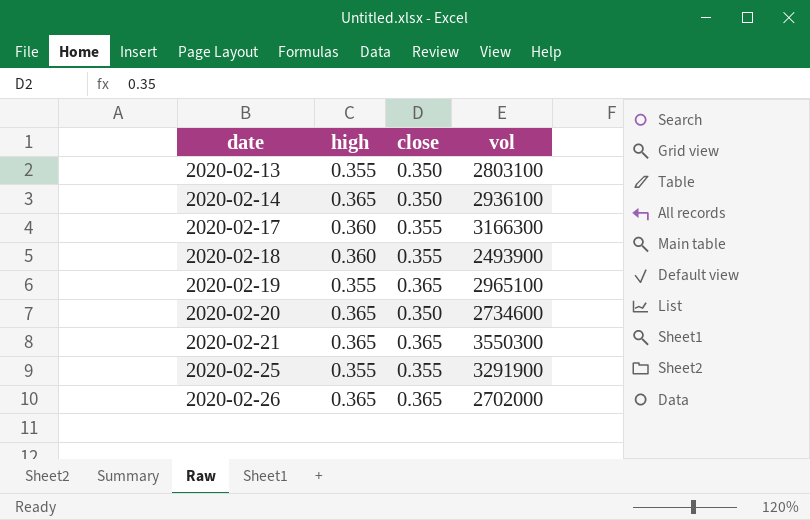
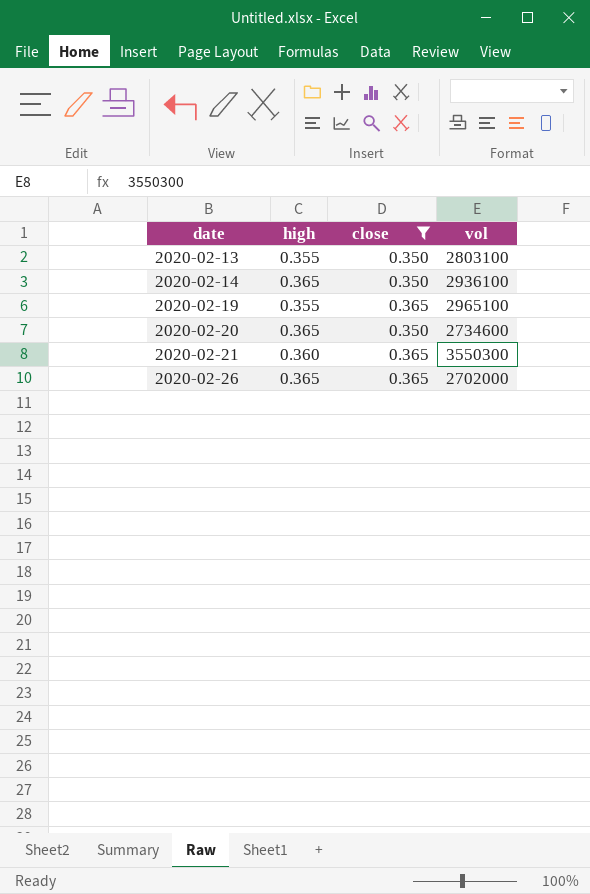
filter: none -> close != 0.355
2020-02-21 | high: 0.365 -> 0.360

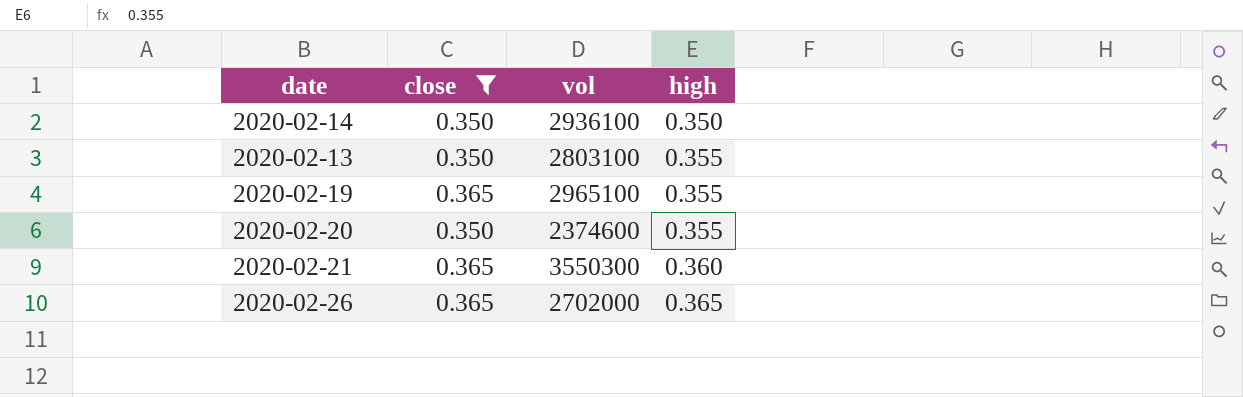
row order: date ascending -> high ascending
column high | position: 2 -> 4
2020-02-14 | high: 0.365 -> 0.350
2020-02-20 | vol: 2734600 -> 2374600
2020-02-20 | high: 0.365 -> 0.355

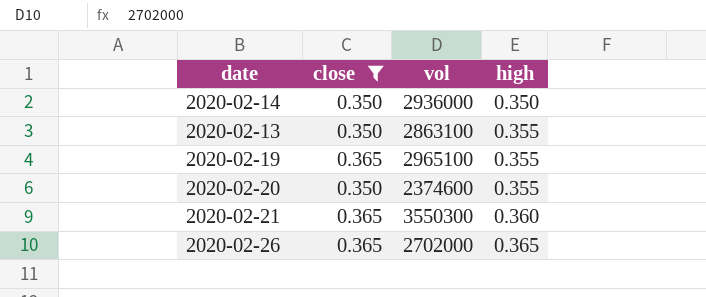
2020-02-14 | vol: 2936100 -> 2936000
2020-02-13 | vol: 2803100 -> 2863100

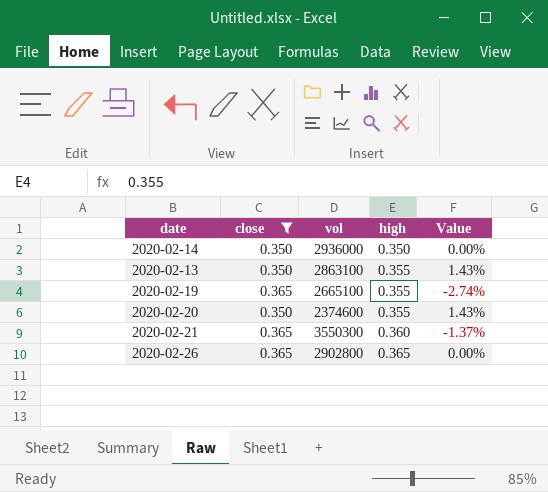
column Value | formula: none -> ([high] - [close]) / [close]
2020-02-19 | vol: 2965100 -> 2665100
2020-02-26 | vol: 2702000 -> 2902800

